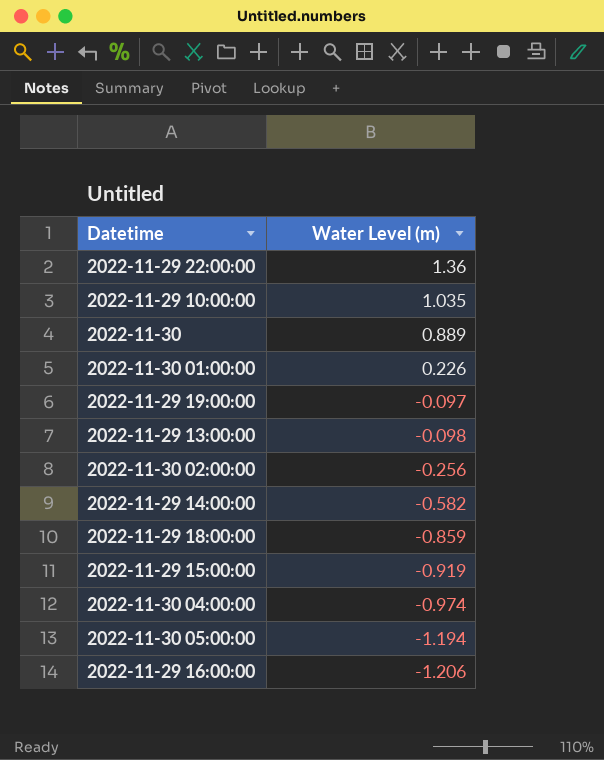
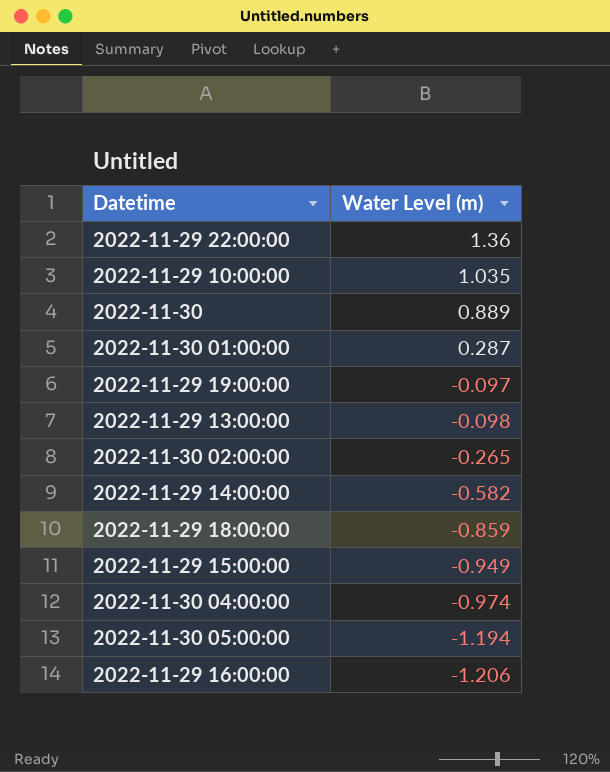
2022-11-30 01:00:00 | Water Level (m): 0.226 -> 0.287
2022-11-30 02:00:00 | Water Level (m): -0.256 -> -0.265
2022-11-29 15:00:00 | Water Level (m): -0.919 -> -0.949

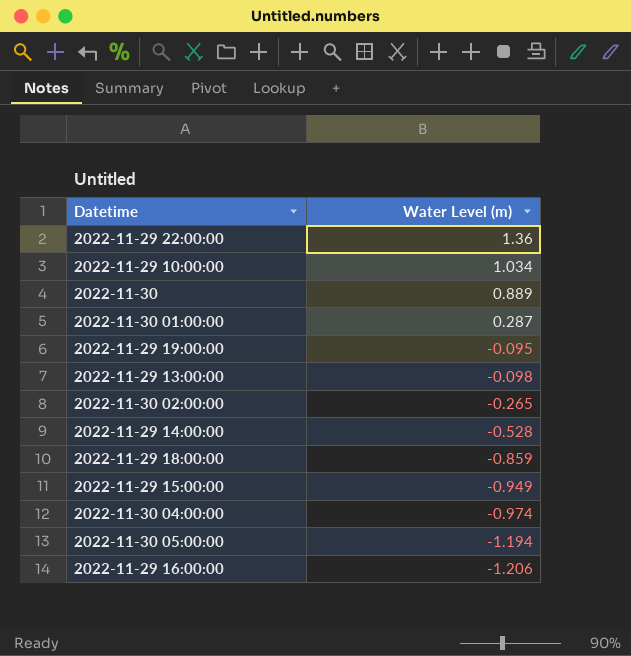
2022-11-29 10:00:00 | Water Level (m): 1.035 -> 1.034
2022-11-29 19:00:00 | Water Level (m): -0.097 -> -0.095
2022-11-29 14:00:00 | Water Level (m): -0.582 -> -0.528

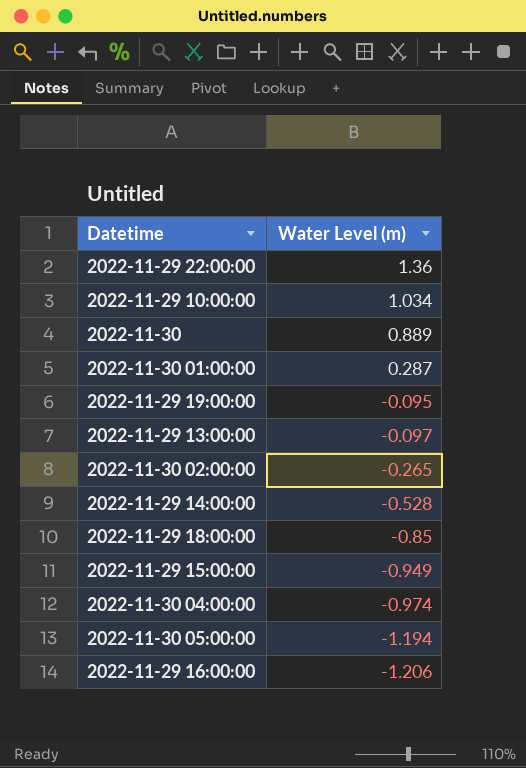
2022-11-29 13:00:00 | Water Level (m): -0.098 -> -0.097
2022-11-29 18:00:00 | Water Level (m): -0.859 -> -0.85

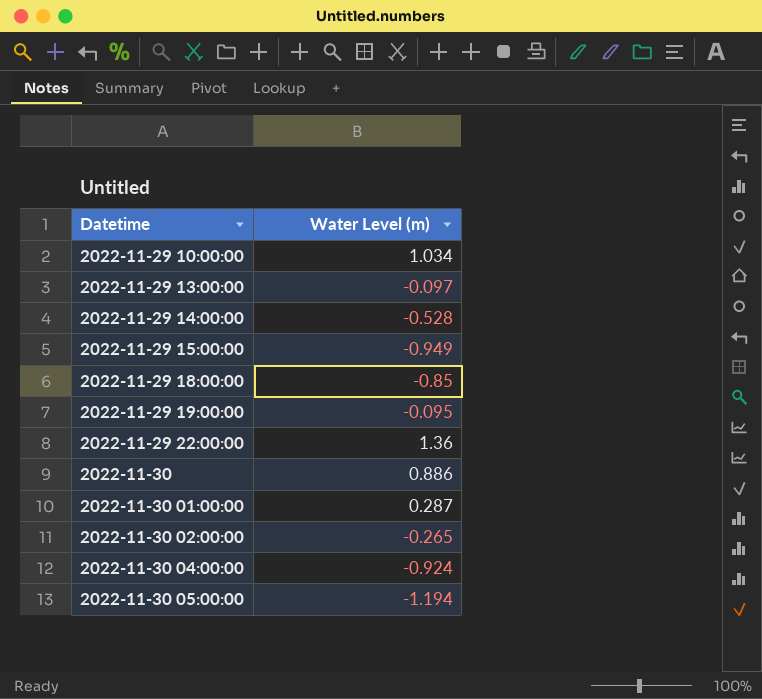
row order: Water Level (m) descending -> Datetime ascending
row 2022-11-29 16:00:00: -1.206 -> none
2022-11-30 | Water Level (m): 0.889 -> 0.886
2022-11-30 04:00:00 | Water Level (m): -0.974 -> -0.924

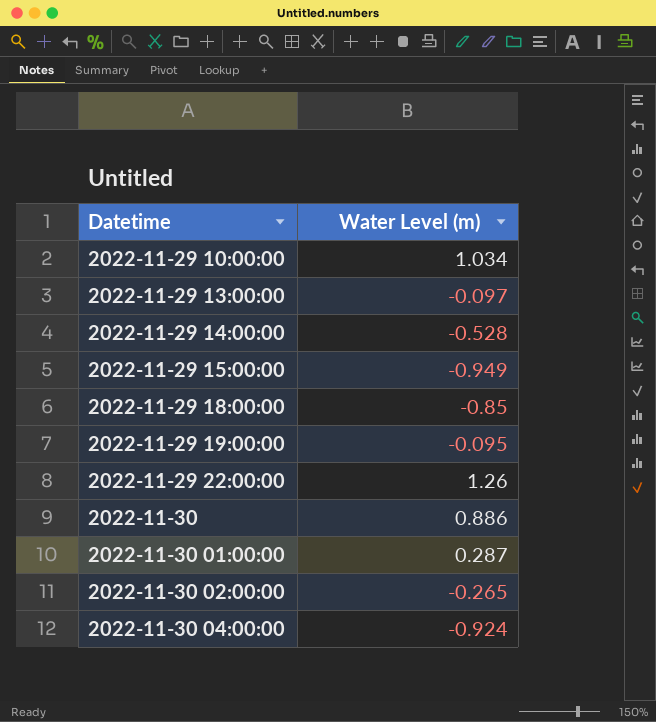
row 2022-11-30 05:00:00: -1.194 -> none
2022-11-29 22:00:00 | Water Level (m): 1.36 -> 1.26

